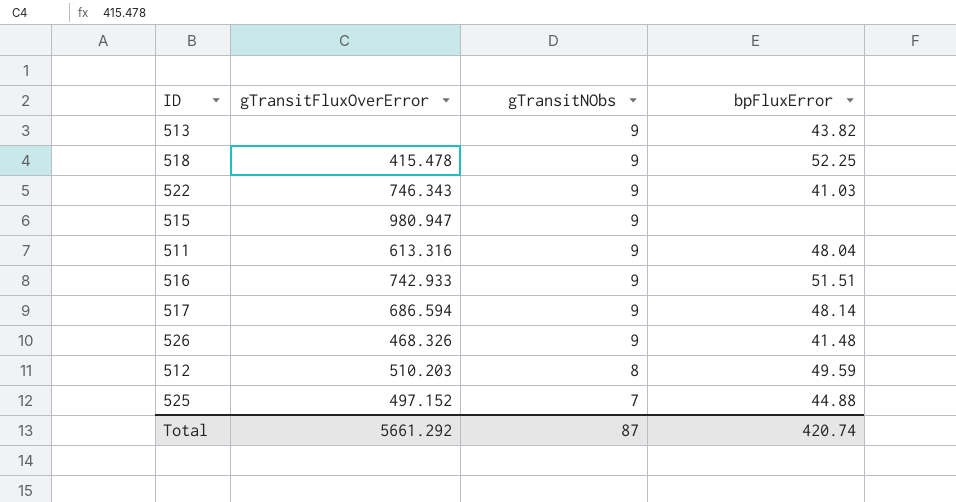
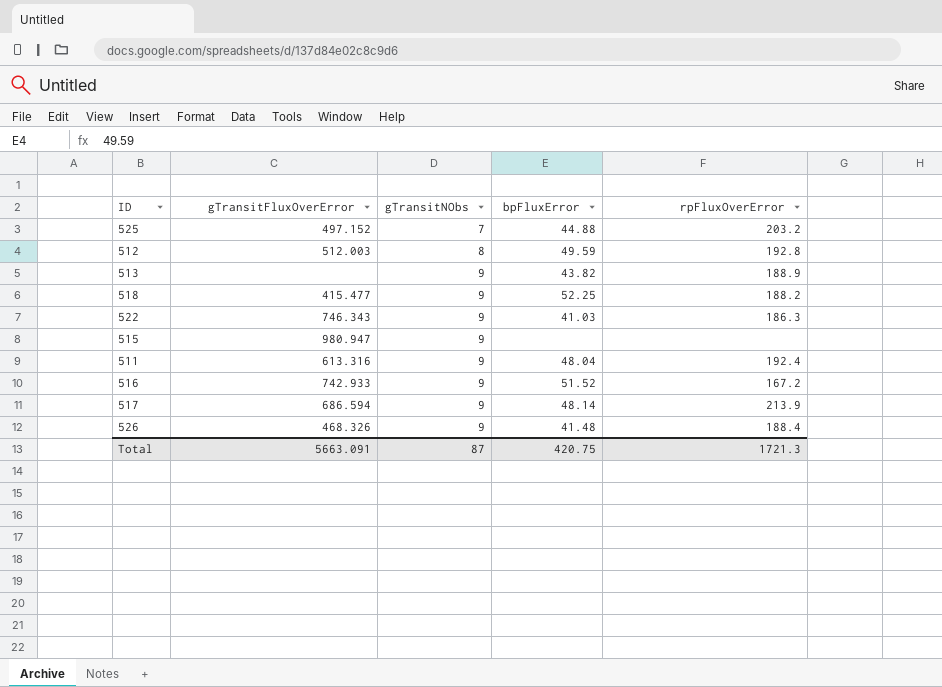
row order: gTransitNObs descending -> gTransitNObs ascending
column rpFluxOverError | position: none -> 5
512 | gTransitFluxOverError: 510.203 -> 512.003
518 | gTransitFluxOverError: 415.478 -> 415.477
516 | bpFluxError: 51.51 -> 51.52
Total | gTransitFluxOverError: 5661.292 -> 5663.091
Total | bpFluxError: 420.74 -> 420.75

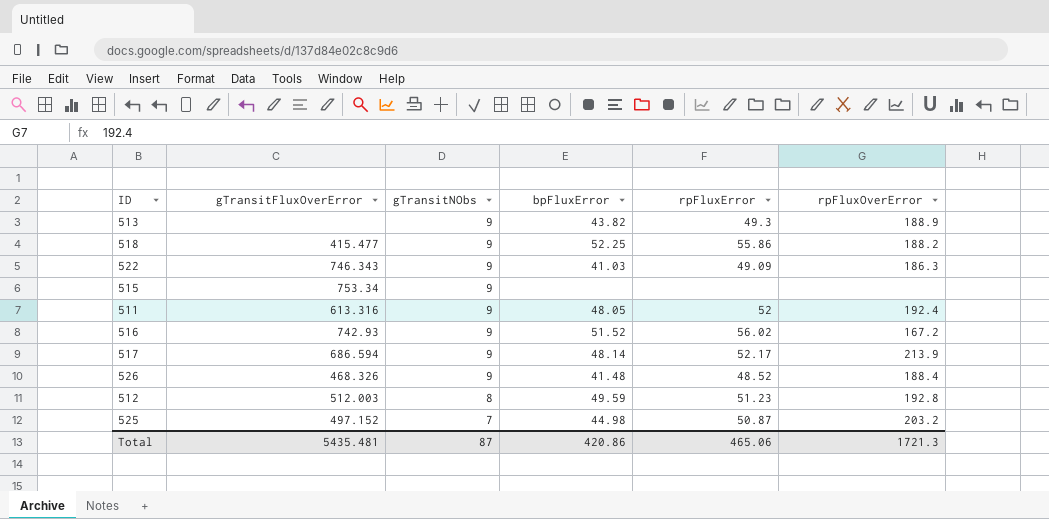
row order: gTransitNObs ascending -> gTransitNObs descending
column rpFluxError | position: none -> 5
515 | gTransitFluxOverError: 980.947 -> 753.34
511 | bpFluxError: 48.04 -> 48.05
516 | gTransitFluxOverError: 742.933 -> 742.93
525 | bpFluxError: 44.88 -> 44.98
Total | gTransitFluxOverError: 5663.091 -> 5435.481
Total | bpFluxError: 420.75 -> 420.86

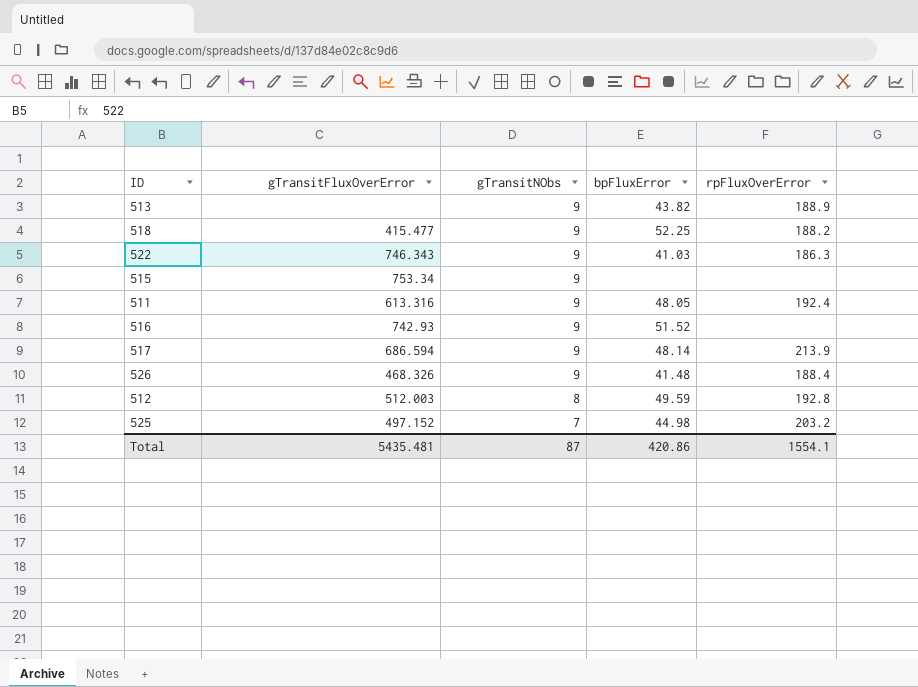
column rpFluxError | position: 5 -> none
516 | rpFluxOverError: 167.2 -> none
Total | rpFluxOverError: 1721.3 -> 1554.1

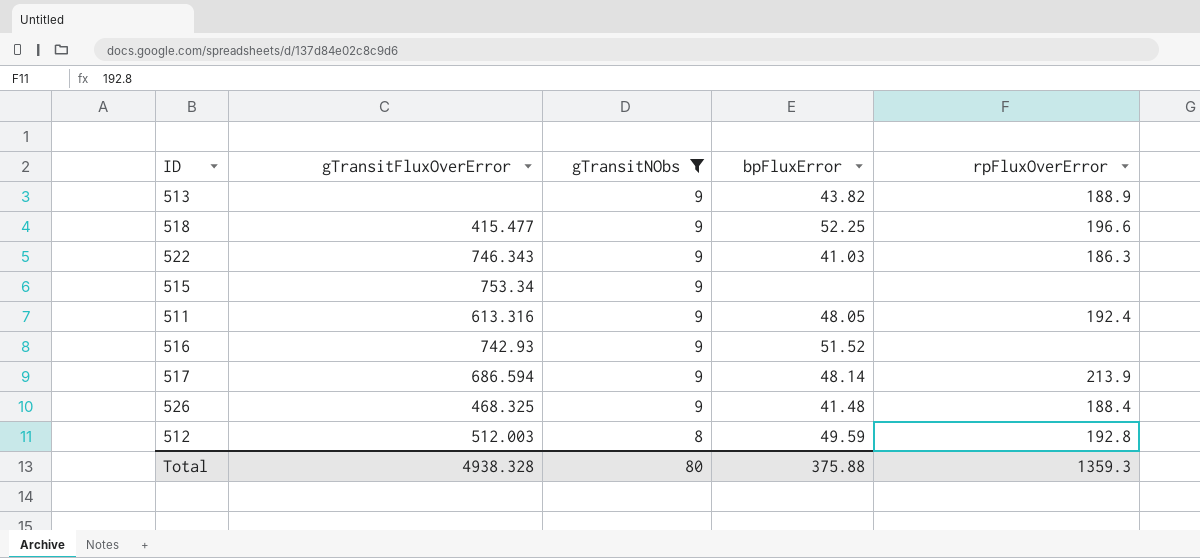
filter: none -> gTransitNObs != 7
518 | rpFluxOverError: 188.2 -> 196.6
526 | gTransitFluxOverError: 468.326 -> 468.325
Total | gTransitFluxOverError: 5435.481 -> 4938.328
Total | gTransitNObs: 87 -> 80
Total | bpFluxError: 420.86 -> 375.88
Total | rpFluxOverError: 1554.1 -> 1359.3

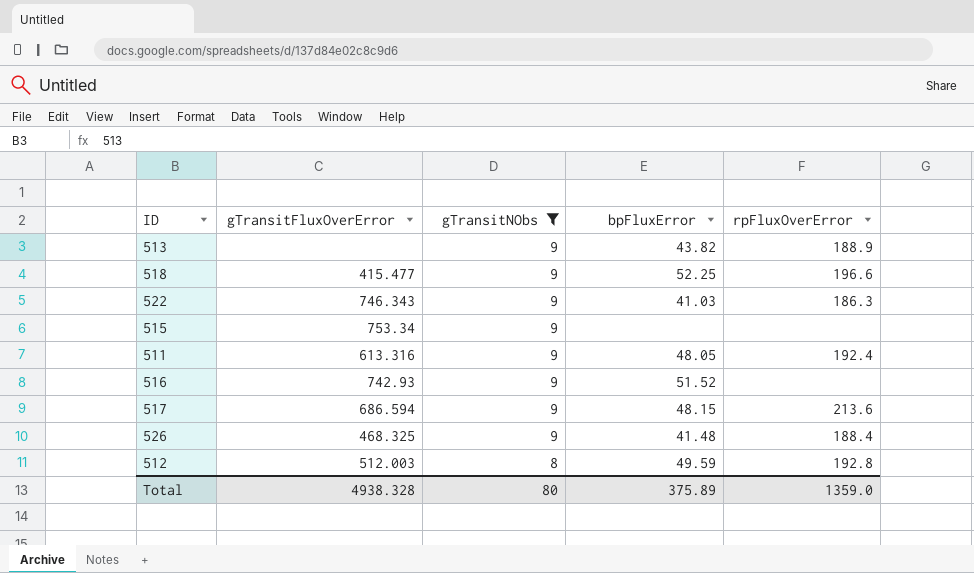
517 | bpFluxError: 48.14 -> 48.15
517 | rpFluxOverError: 213.9 -> 213.6
Total | bpFluxError: 375.88 -> 375.89
Total | rpFluxOverError: 1359.3 -> 1359.0

